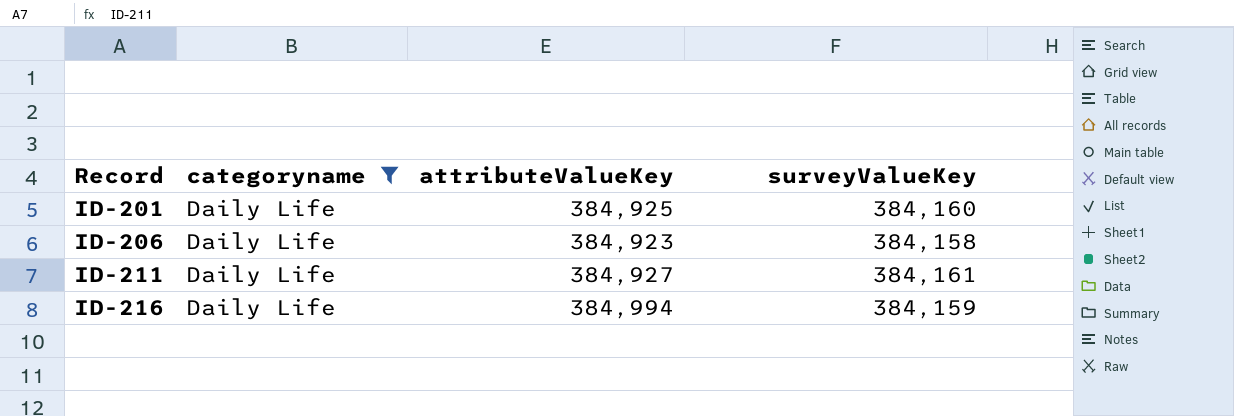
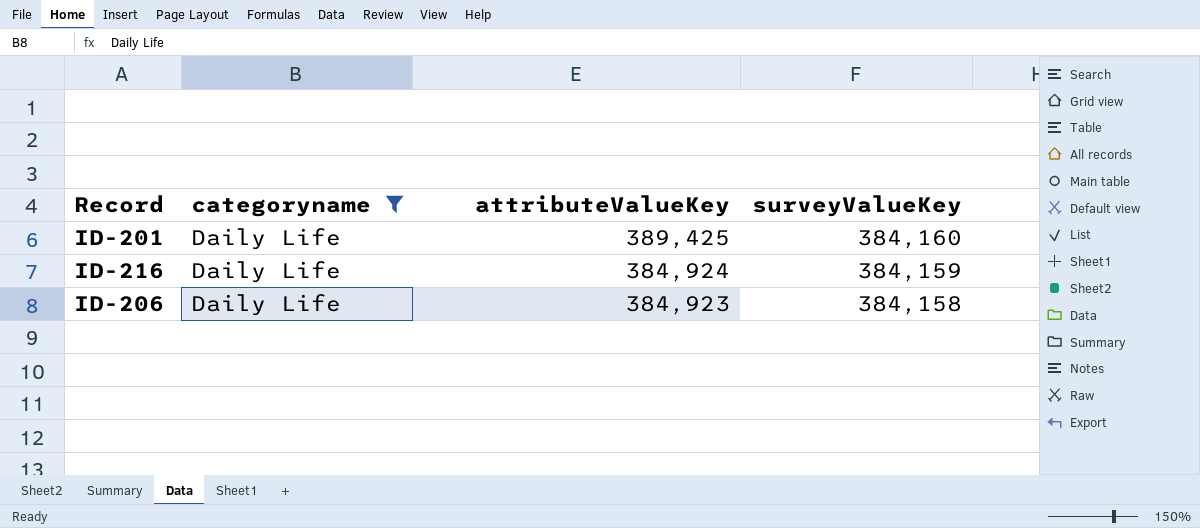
row order: Record ascending -> attributeValueKey descending
row ID-211: Daily Life | 384,927 | 384,161 -> none
ID-201 | attributeValueKey: 384,925 -> 389,425
ID-216 | attributeValueKey: 384,994 -> 384,924

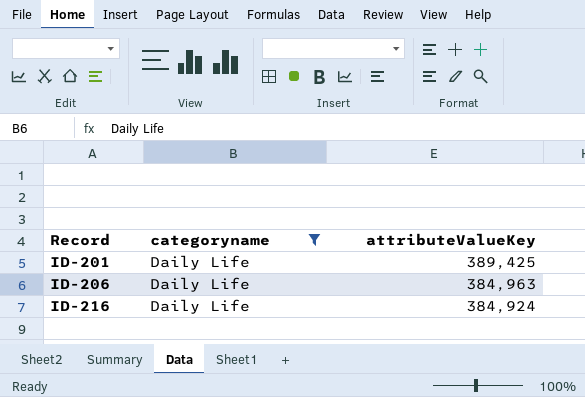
row order: attributeValueKey descending -> Record ascending
column surveyValueKey | position: 4 -> none
ID-206 | attributeValueKey: 384,923 -> 384,963

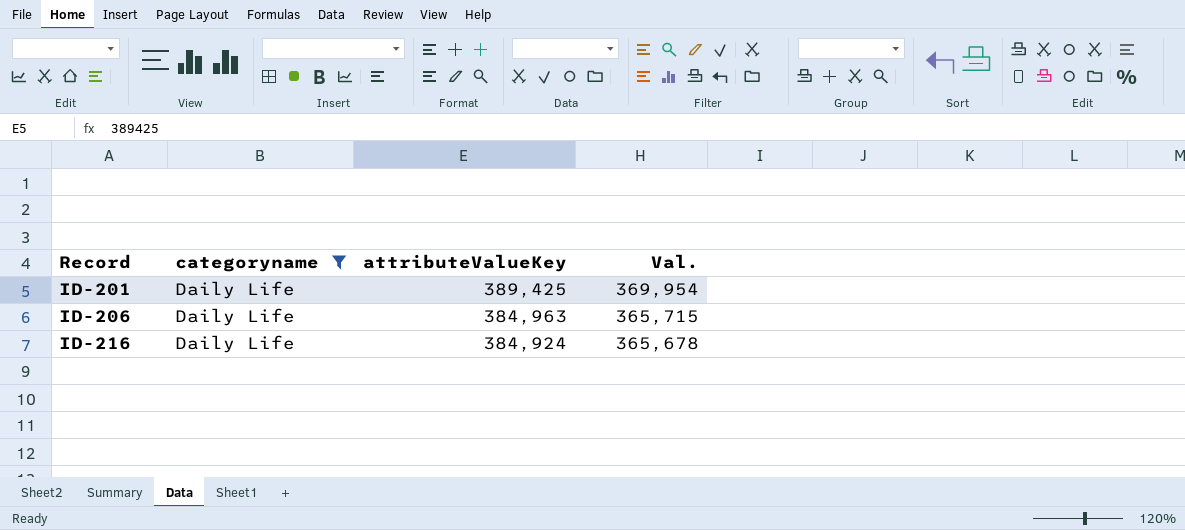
column Val. | formula: none -> [attributeValueKey] * 0.95

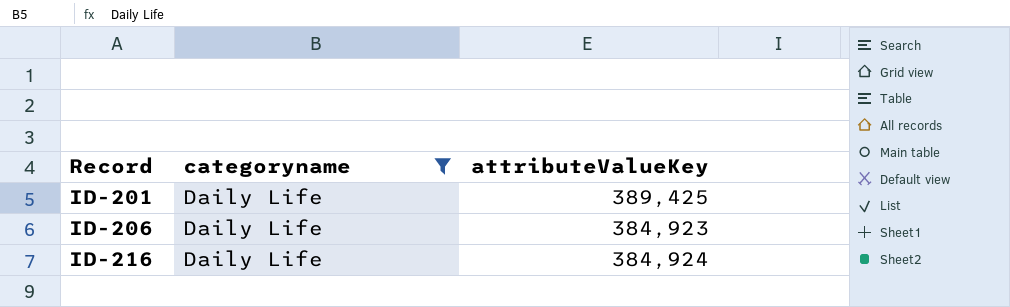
column Val. | formula: [attributeValueKey] * 0.95 -> none
ID-206 | attributeValueKey: 384,963 -> 384,923

